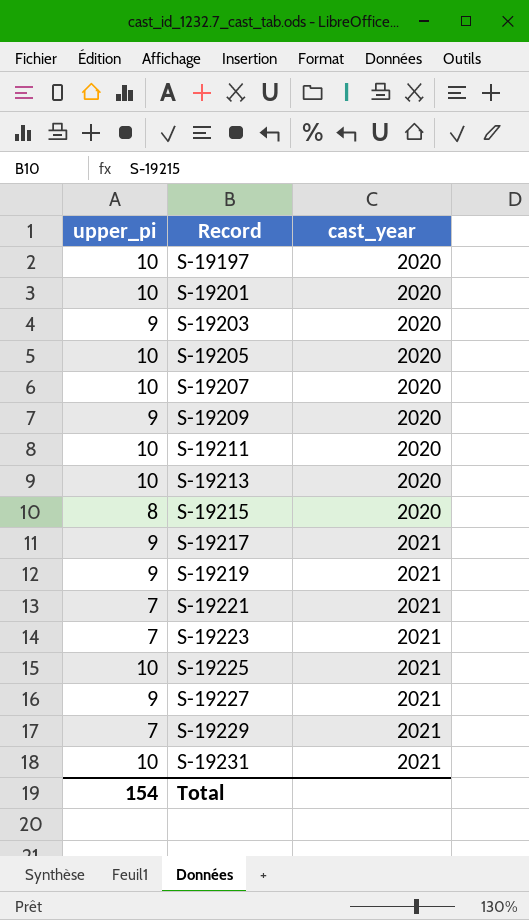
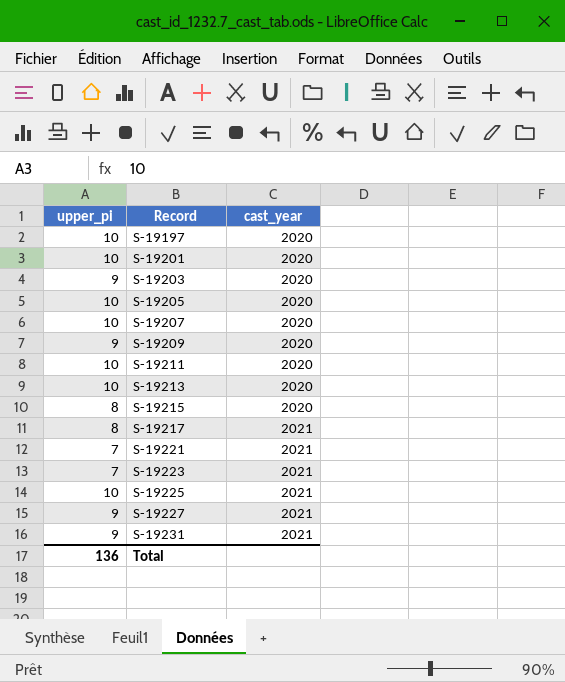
row S-19219: 9 | 2021 -> none
row S-19229: 7 | 2021 -> none
S-19217 | upper_pi: 9 -> 8
S-19231 | upper_pi: 10 -> 9
Total | upper_pi: 154 -> 136

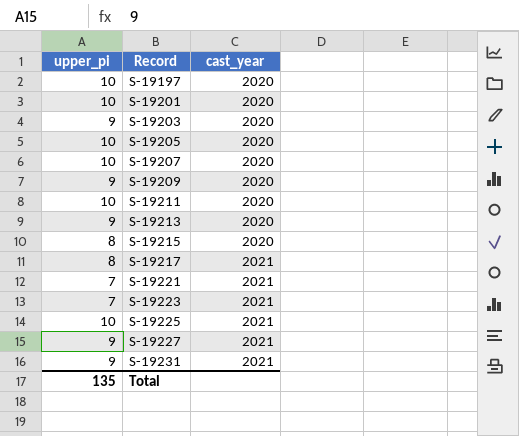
S-19213 | upper_pi: 10 -> 9
Total | upper_pi: 136 -> 135

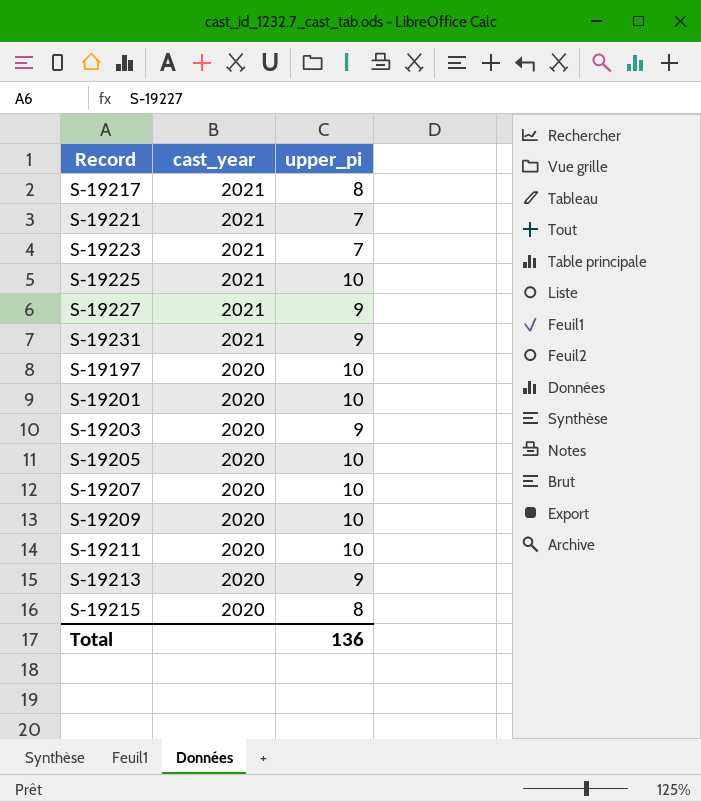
row order: Record ascending -> cast_year descending
column upper_pi | position: 1 -> 3
S-19209 | upper_pi: 9 -> 10
Total | upper_pi: 135 -> 136

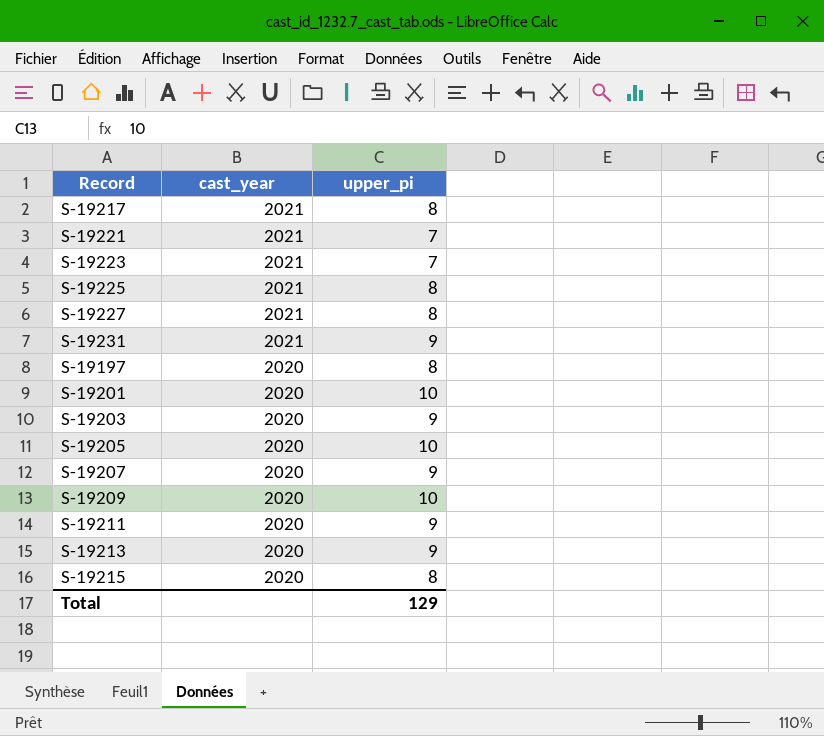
S-19225 | upper_pi: 10 -> 8
S-19227 | upper_pi: 9 -> 8
S-19197 | upper_pi: 10 -> 8
S-19207 | upper_pi: 10 -> 9
S-19211 | upper_pi: 10 -> 9
Total | upper_pi: 136 -> 129

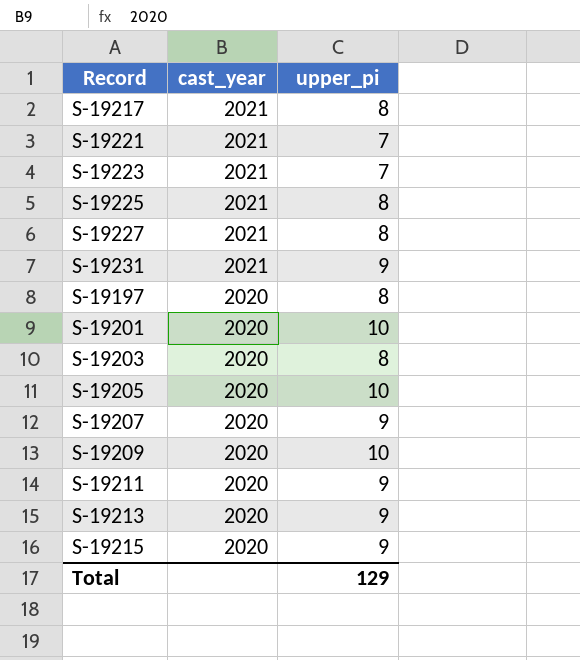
S-19203 | upper_pi: 9 -> 8
S-19215 | upper_pi: 8 -> 9

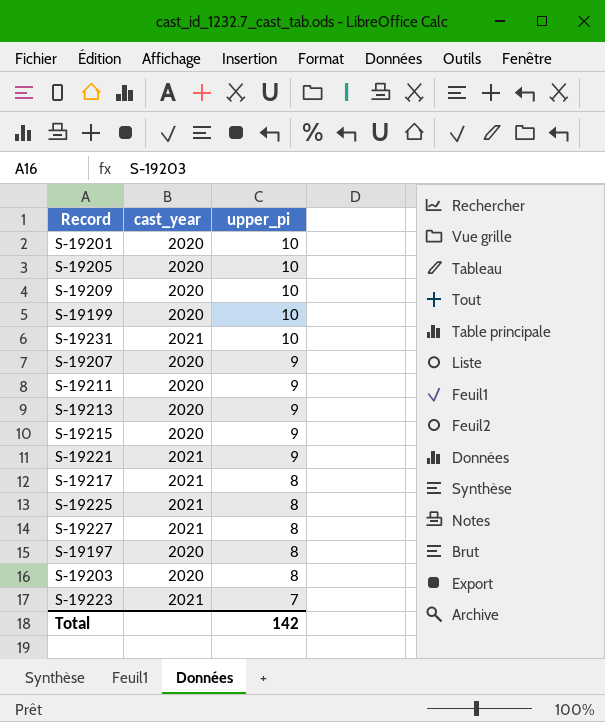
row order: cast_year descending -> upper_pi descending
row S-19199: none -> 2020 | 10
S-19231 | upper_pi: 9 -> 10
S-19221 | upper_pi: 7 -> 9
Total | upper_pi: 129 -> 142

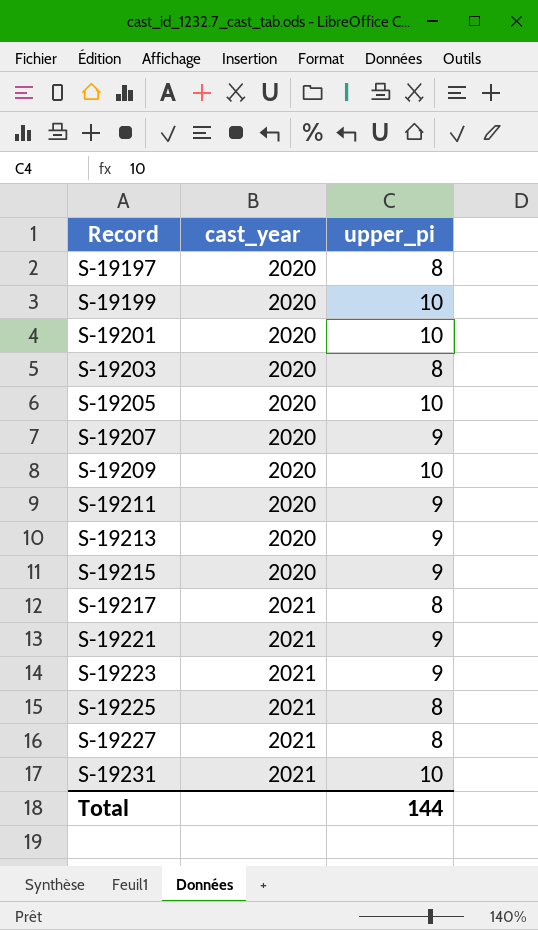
row order: upper_pi descending -> Record ascending
S-19223 | upper_pi: 7 -> 9
Total | upper_pi: 142 -> 144

